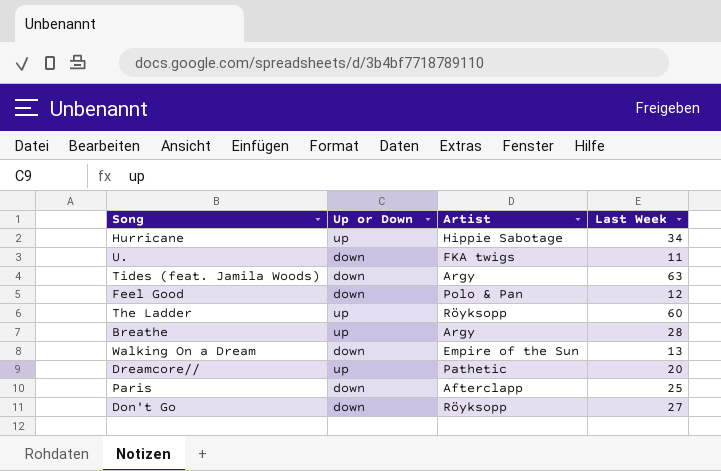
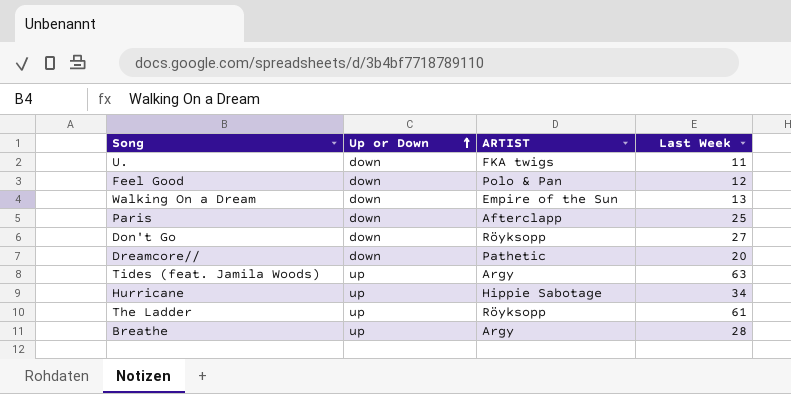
row order: none -> Up or Down ascending
column name: Artist -> ARTIST
Dreamcore// | Up or Down: up -> down
Tides (feat. Jamila Woods) | Up or Down: down -> up
The Ladder | Last Week: 60 -> 61

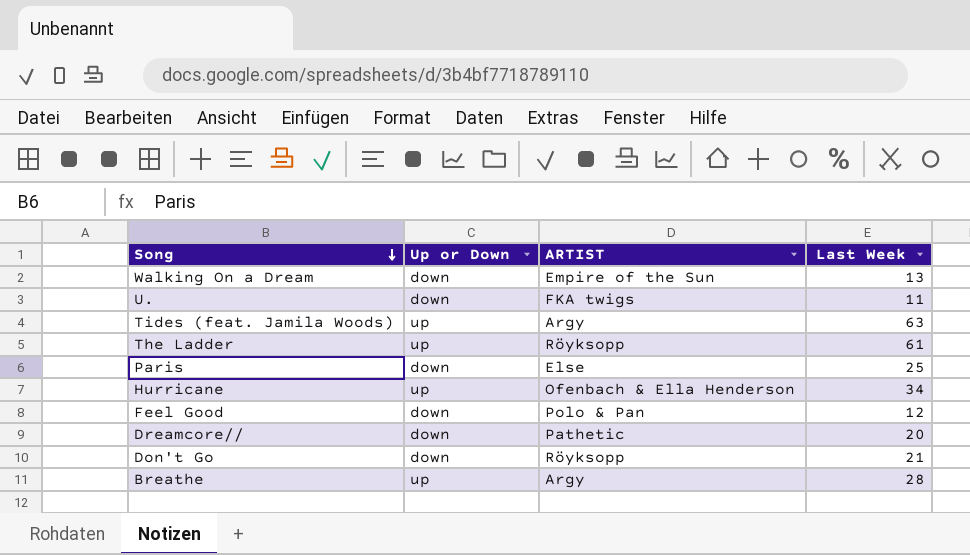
row order: Up or Down ascending -> Song descending
Paris | ARTIST: Afterclapp -> Else
Hurricane | ARTIST: Hippie Sabotage -> Ofenbach & Ella Henderson
Don't Go | Last Week: 27 -> 21

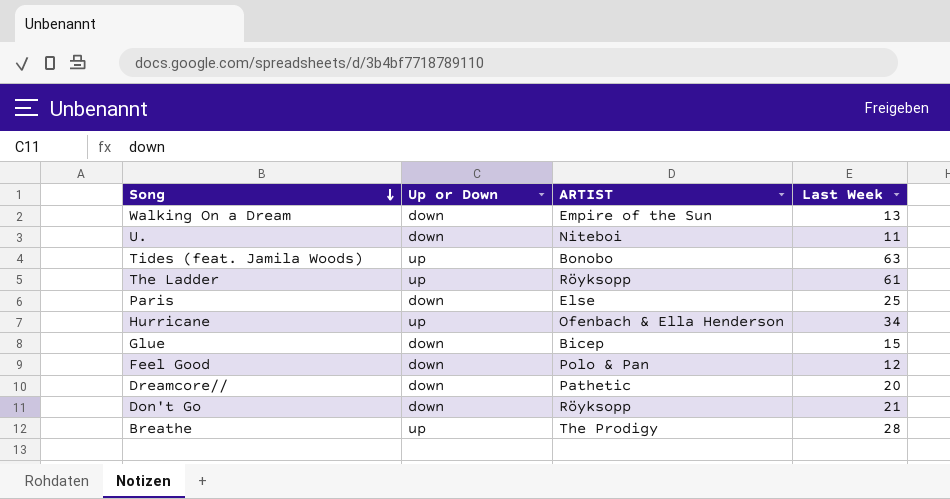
U. | ARTIST: FKA twigs -> Niteboi
Tides (feat. Jamila Woods) | ARTIST: Argy -> Bonobo
row Glue: none -> down | Bicep | 15
Breathe | ARTIST: Argy -> The Prodigy

